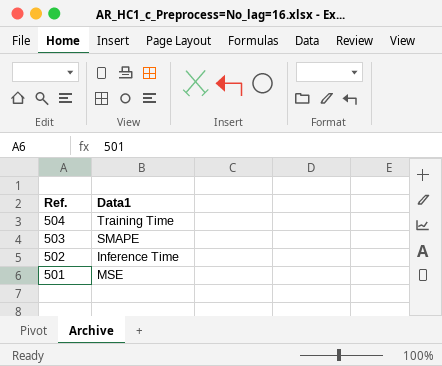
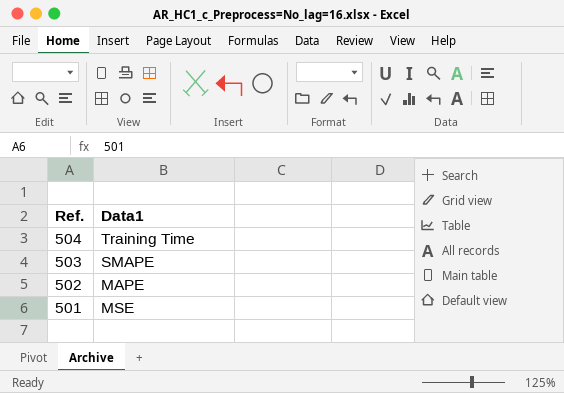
502 | Data1: Inference Time -> MAPE

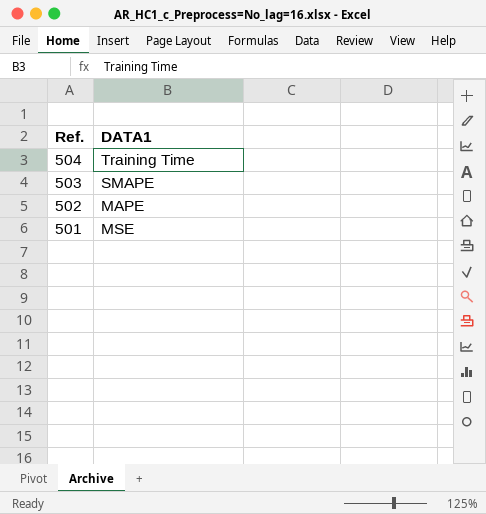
column name: Data1 -> DATA1

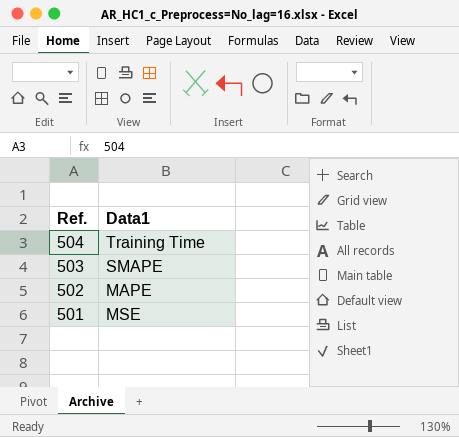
column name: DATA1 -> Data1

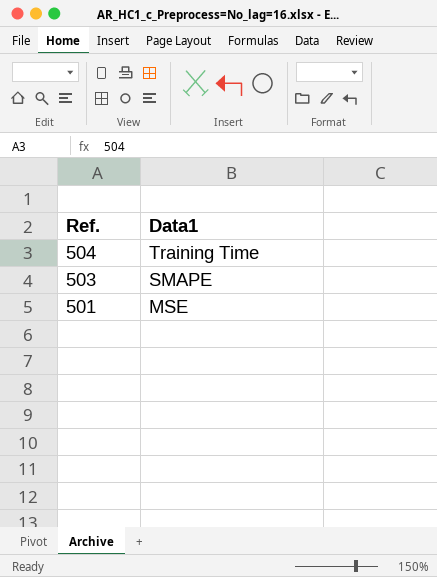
row 502: MAPE -> none

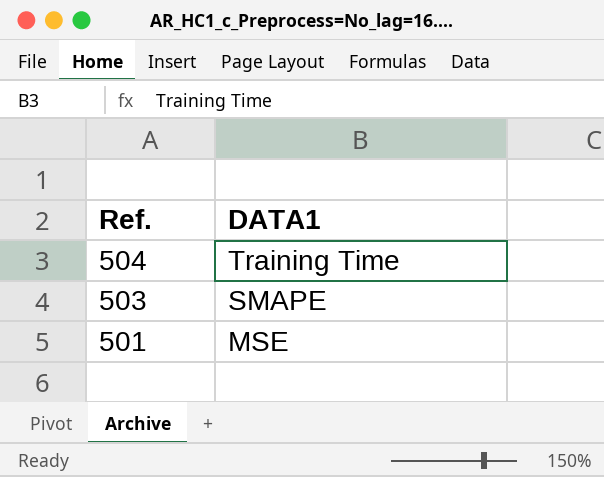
column name: Data1 -> DATA1

